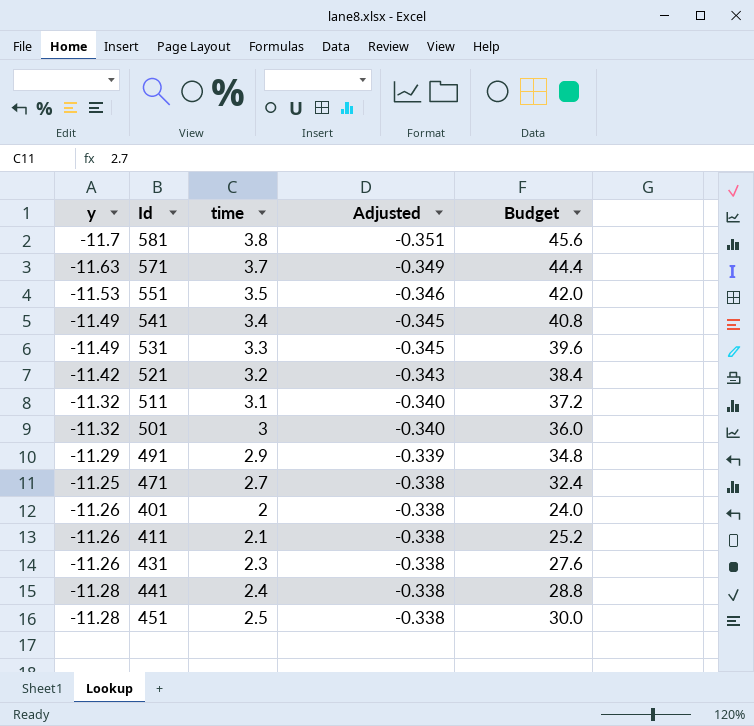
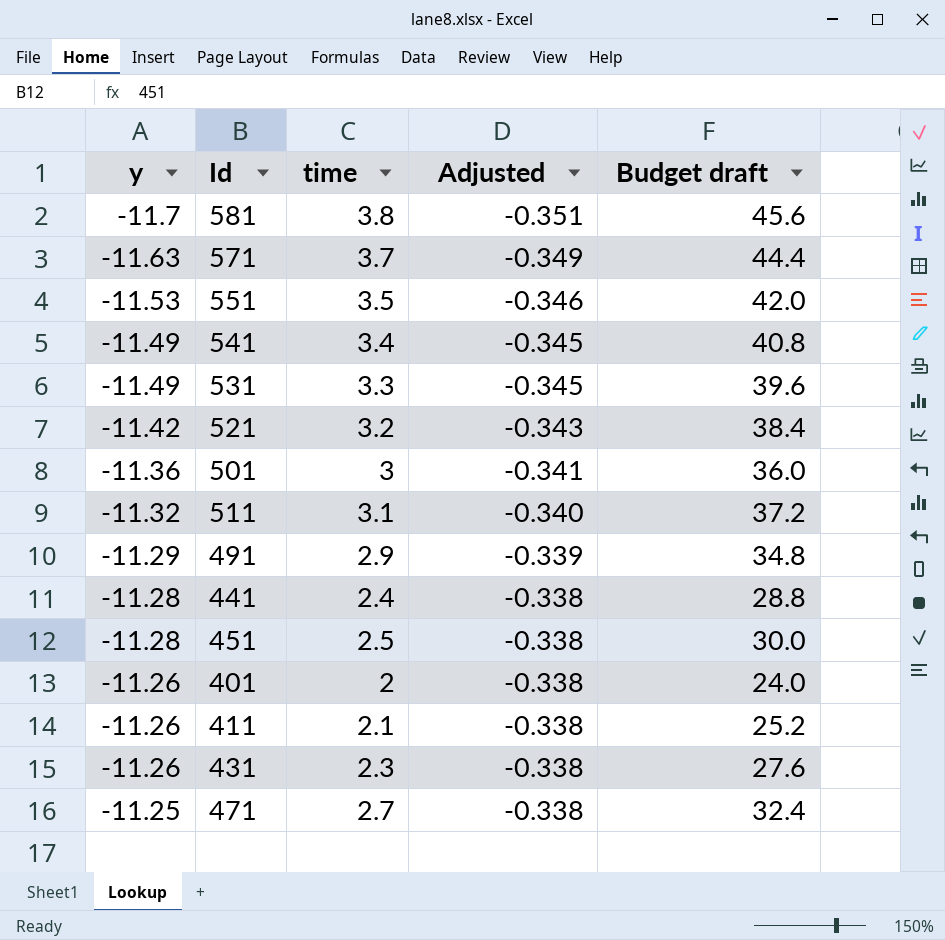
row order: Adjusted ascending -> y ascending
column name: Budget -> Budget draft
501 | y: -11.32 -> -11.36
501 | Adjusted: -0.340 -> -0.341

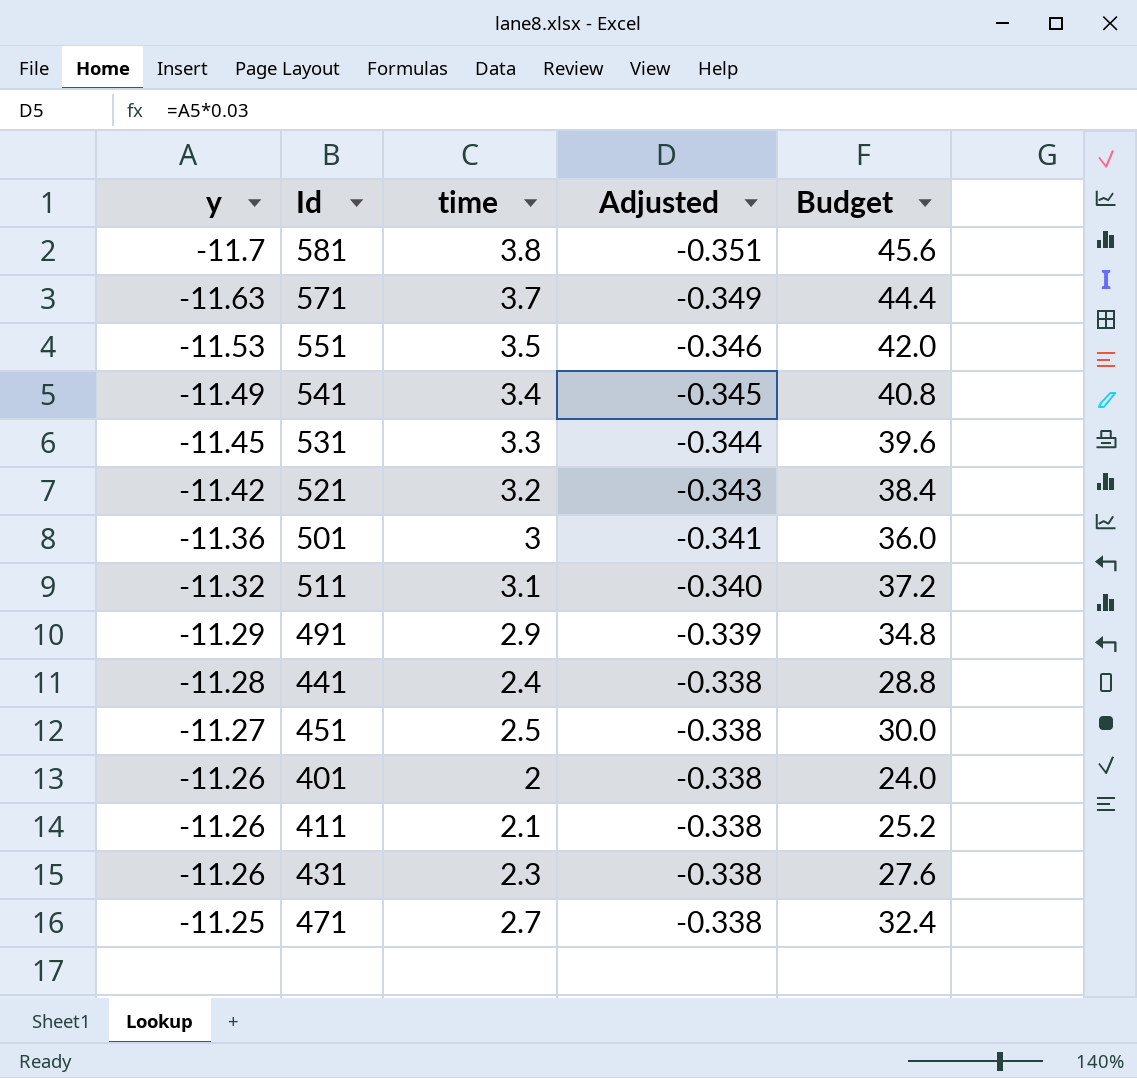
column name: Budget draft -> Budget
531 | y: -11.49 -> -11.45
531 | Adjusted: -0.345 -> -0.344
451 | y: -11.28 -> -11.27

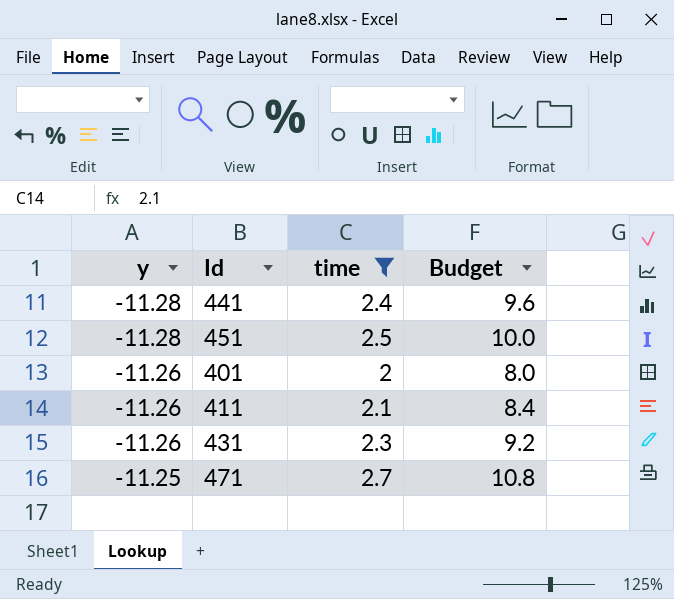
filter: none -> time <= 2.7
column Adjusted | formula: [y] * 0.03 -> none
column Budget | formula: [time] * 12 -> [time] * 4
451 | y: -11.27 -> -11.28

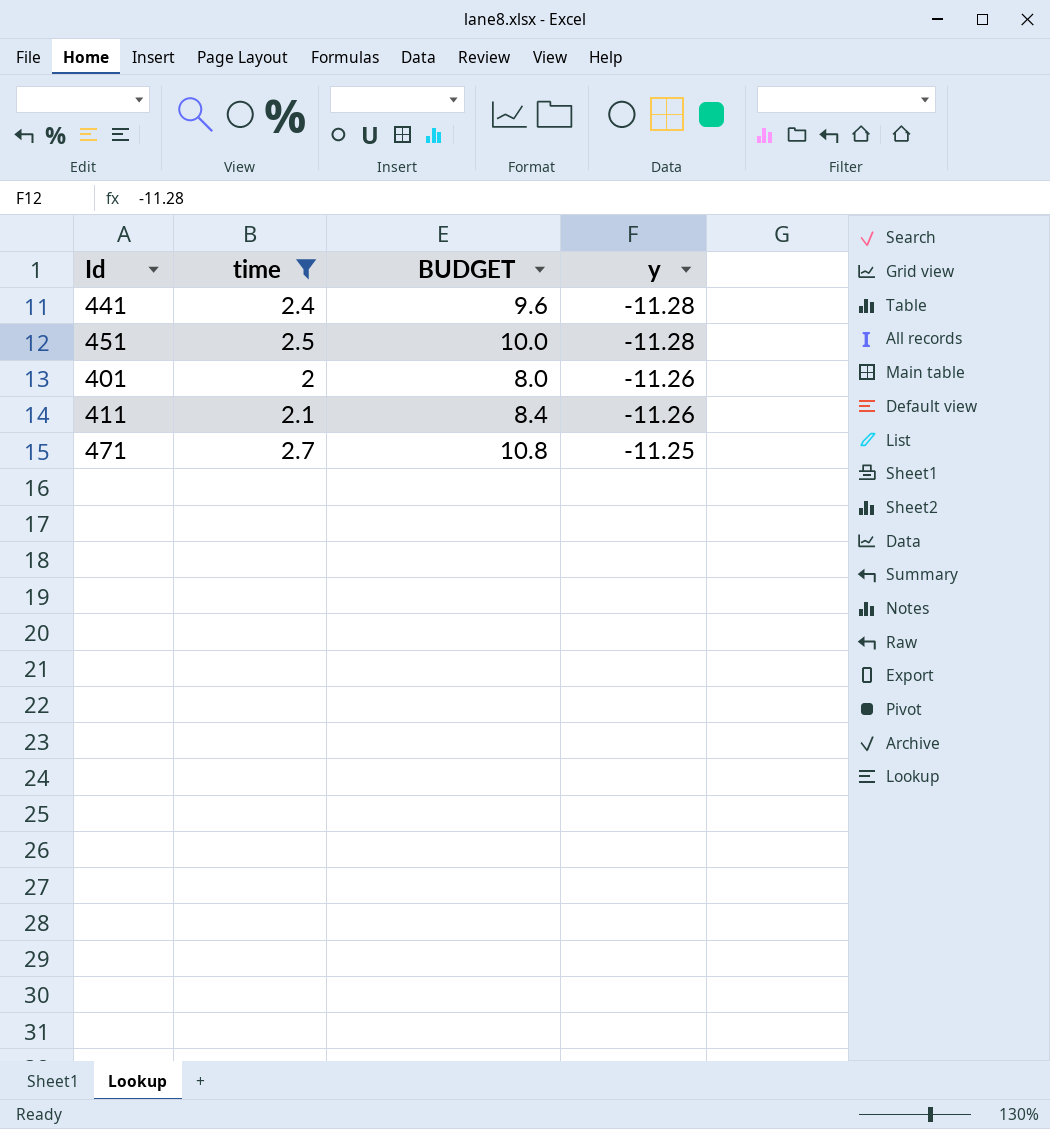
column name: Budget -> BUDGET
column y | position: 1 -> 4
row 431: -11.26 | 2.3 | 9.2 -> none

